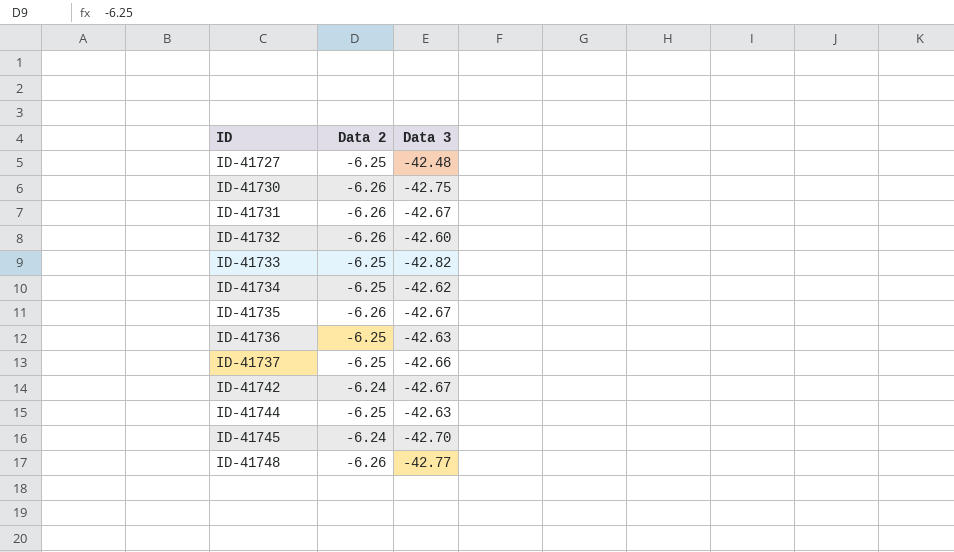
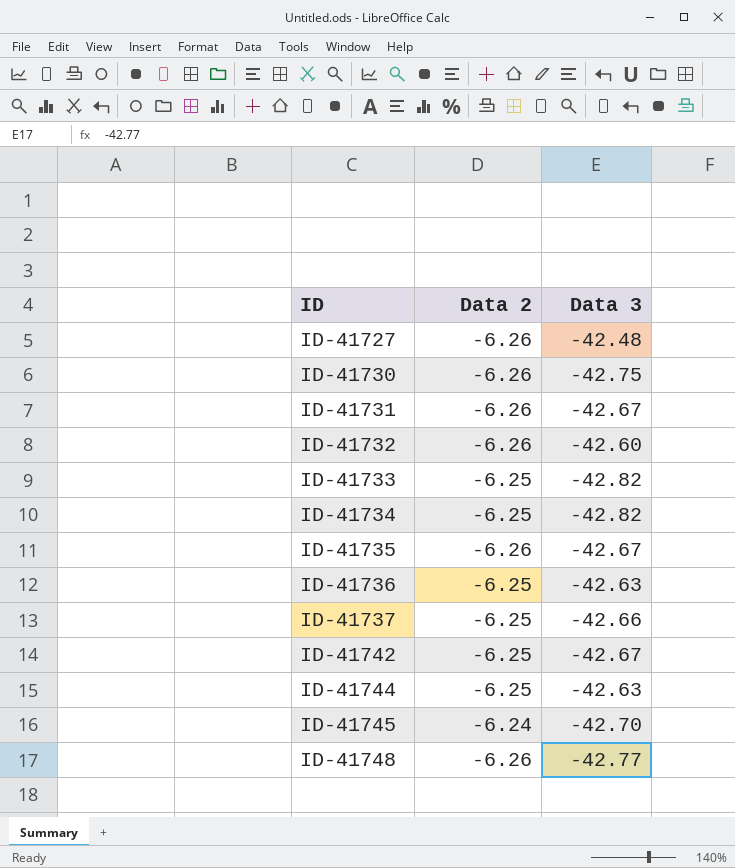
ID-41727 | Data 2: -6.25 -> -6.26
ID-41734 | Data 3: -42.62 -> -42.82
ID-41742 | Data 2: -6.24 -> -6.25

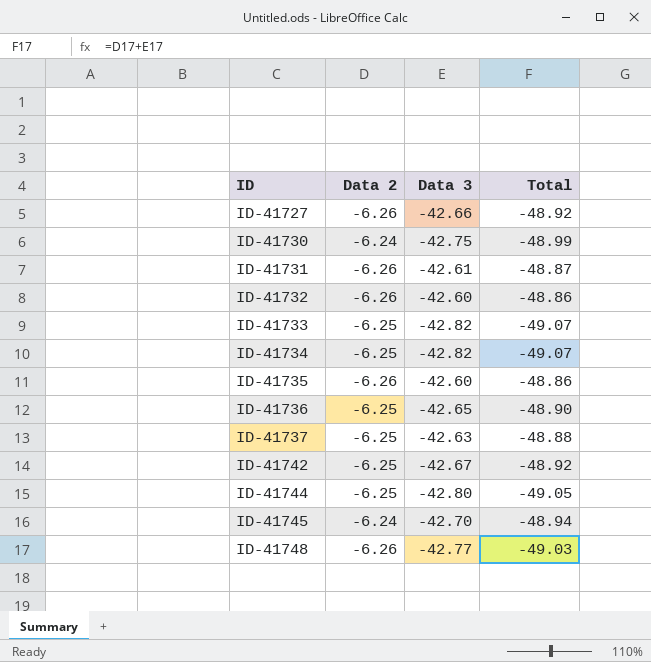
column Total | formula: none -> [Data 2] + [Data 3]
ID-41727 | Data 3: -42.48 -> -42.66
ID-41730 | Data 2: -6.26 -> -6.24
ID-41731 | Data 3: -42.67 -> -42.61
ID-41735 | Data 3: -42.67 -> -42.60
ID-41736 | Data 3: -42.63 -> -42.65
ID-41737 | Data 3: -42.66 -> -42.63
ID-41744 | Data 3: -42.63 -> -42.80

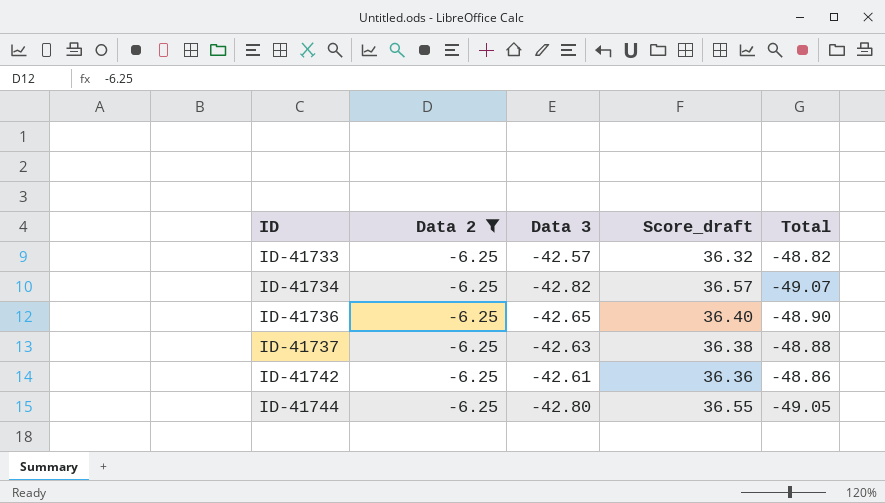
filter: none -> Data 2 = -6.25
column Score_draft | formula: none -> [Data 2] - [Data 3]
ID-41733 | Data 3: -42.82 -> -42.57
ID-41733 | Total: -49.07 -> -48.82
ID-41742 | Data 3: -42.67 -> -42.61
ID-41742 | Total: -48.92 -> -48.86

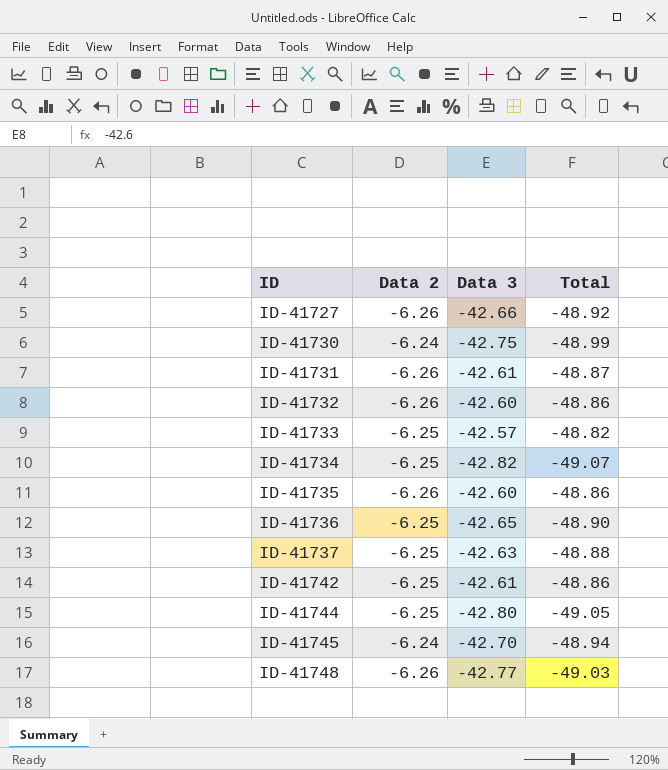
filter: Data 2 = -6.25 -> none
column Score_draft | formula: [Data 2] - [Data 3] -> none

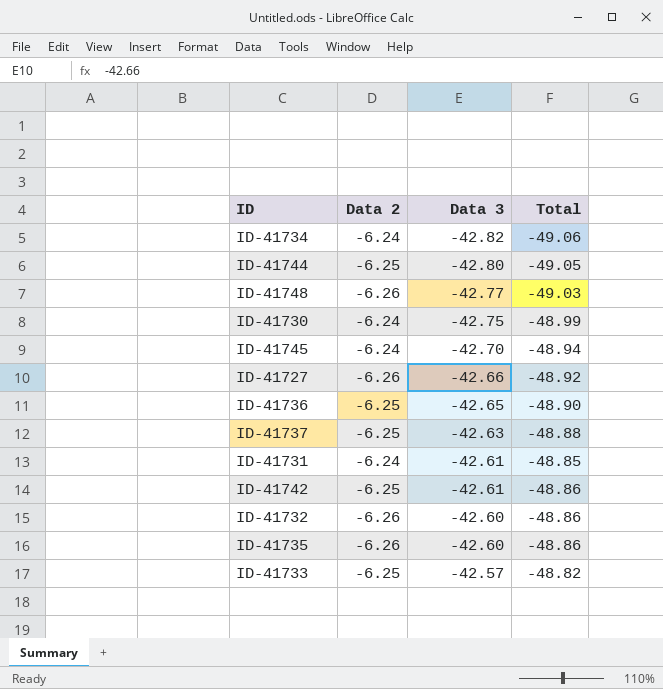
row order: ID ascending -> Data 3 ascending
ID-41734 | Data 2: -6.25 -> -6.24
ID-41734 | Total: -49.07 -> -49.06
ID-41731 | Data 2: -6.26 -> -6.24
ID-41731 | Total: -48.87 -> -48.85

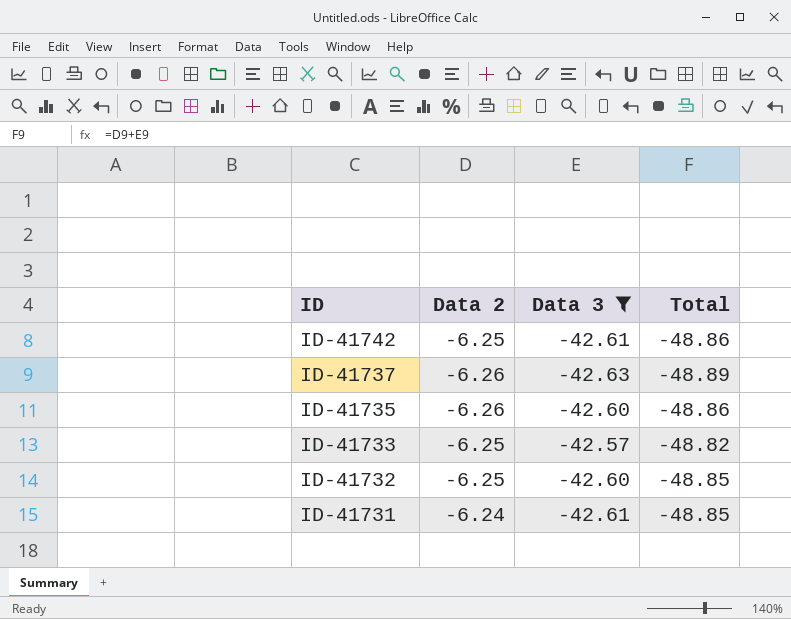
filter: none -> Data 3 >= -42.63
row order: Data 3 ascending -> ID descending
ID-41737 | Data 2: -6.25 -> -6.26
ID-41737 | Total: -48.88 -> -48.89
ID-41732 | Data 2: -6.26 -> -6.25
ID-41732 | Total: -48.86 -> -48.85

